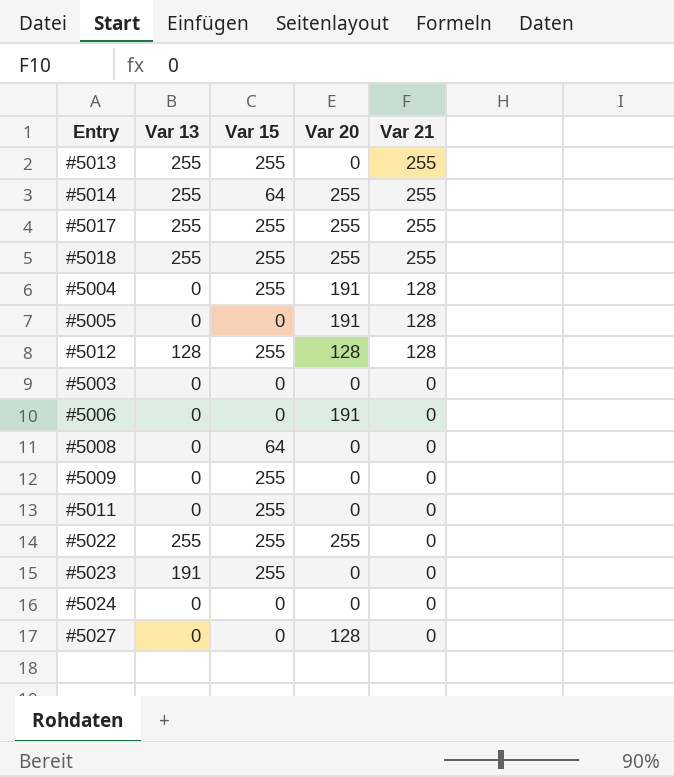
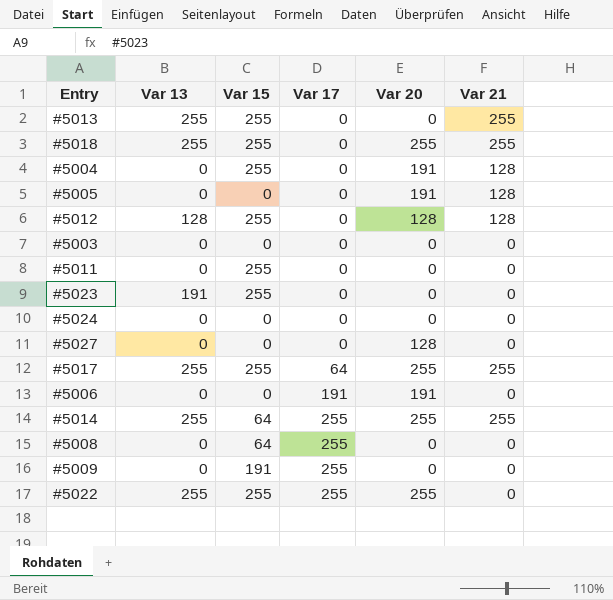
row order: Var 21 descending -> Var 17 ascending
column Var 17 | position: none -> 4
#5009 | Var 15: 255 -> 191

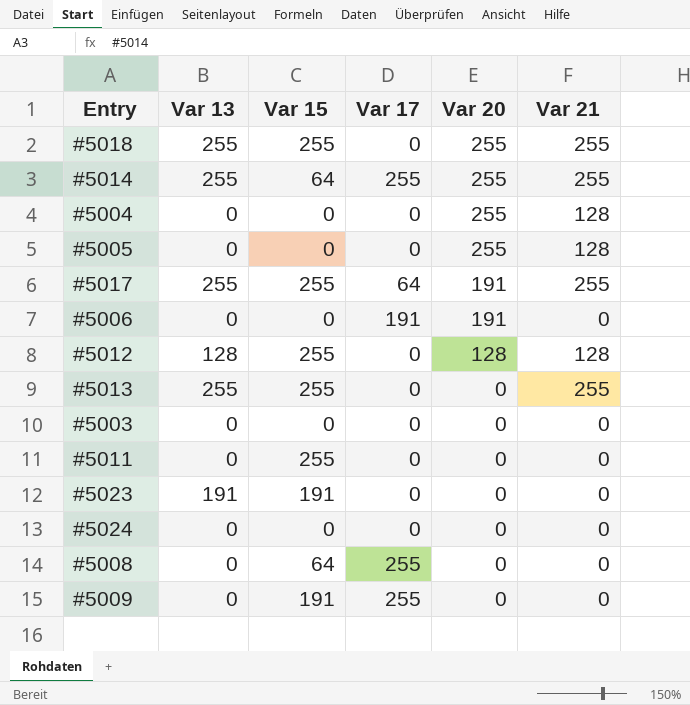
row order: Var 17 ascending -> Var 20 descending
row #5027: 0 | 0 | 0 | 128 | 0 -> none
row #5022: 255 | 255 | 255 | 255 | 0 -> none
#5004 | Var 15: 255 -> 0
#5004 | Var 20: 191 -> 255
#5005 | Var 20: 191 -> 255
#5017 | Var 20: 255 -> 191
#5023 | Var 15: 255 -> 191

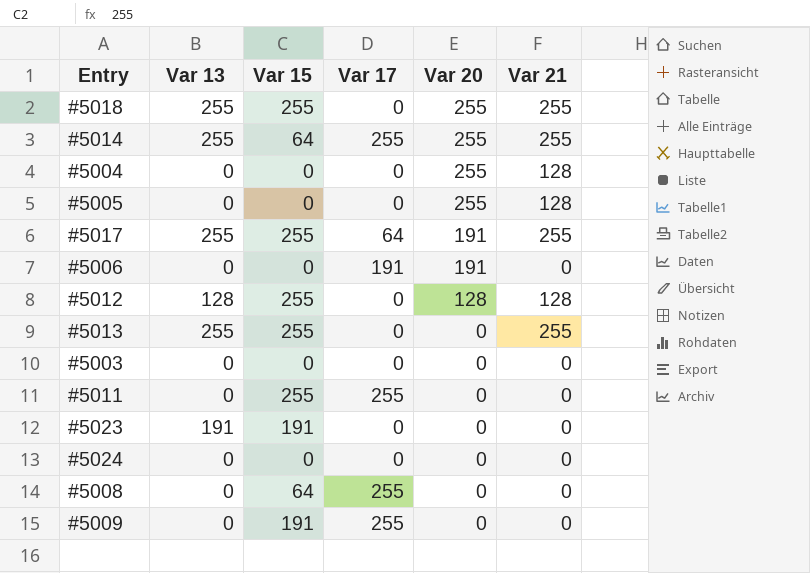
#5011 | Var 17: 0 -> 255

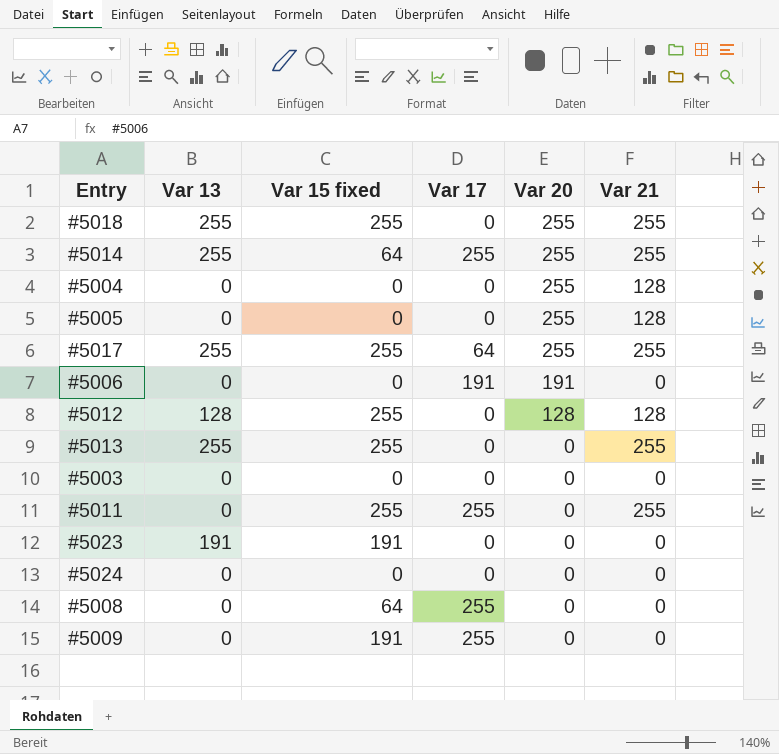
column name: Var 15 -> Var 15 fixed
#5017 | Var 20: 191 -> 255
#5011 | Var 21: 0 -> 255

